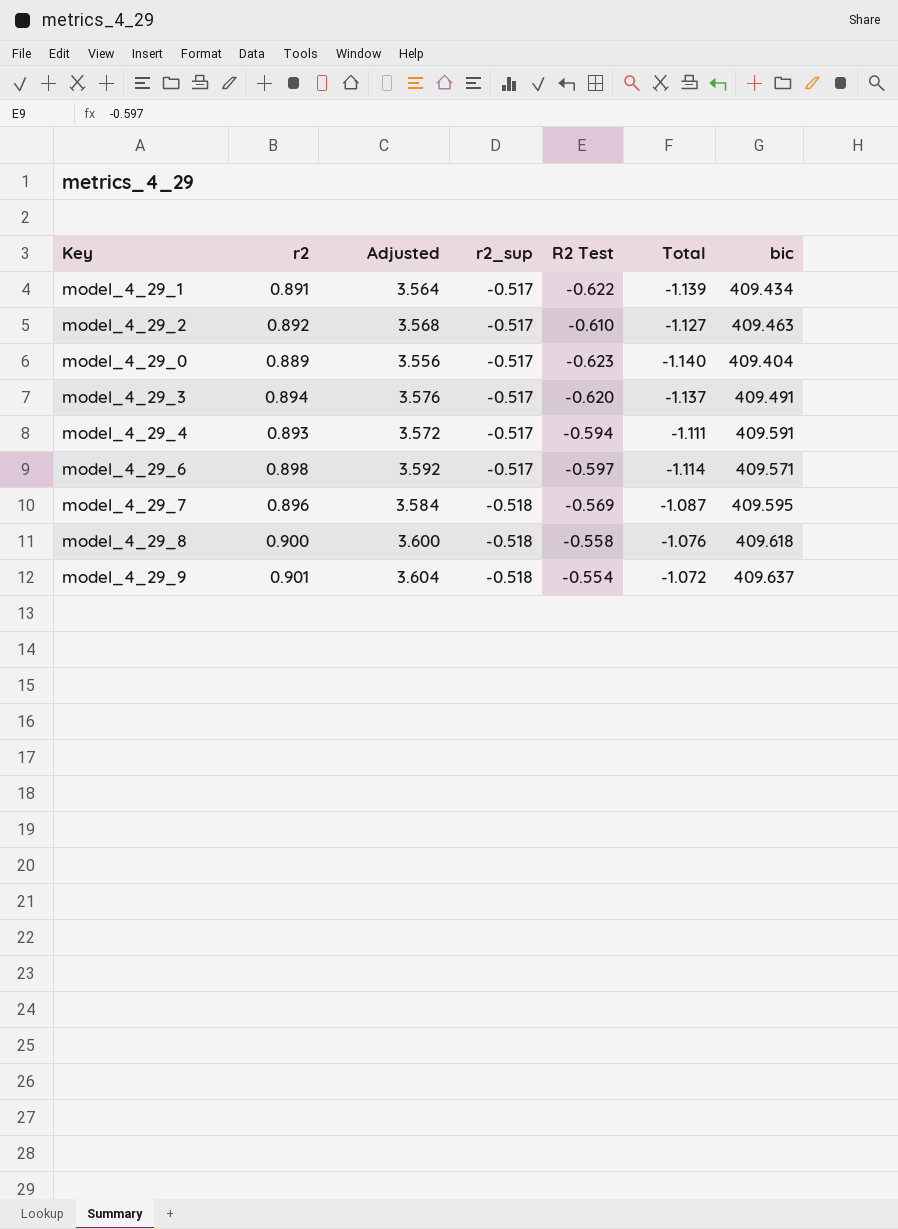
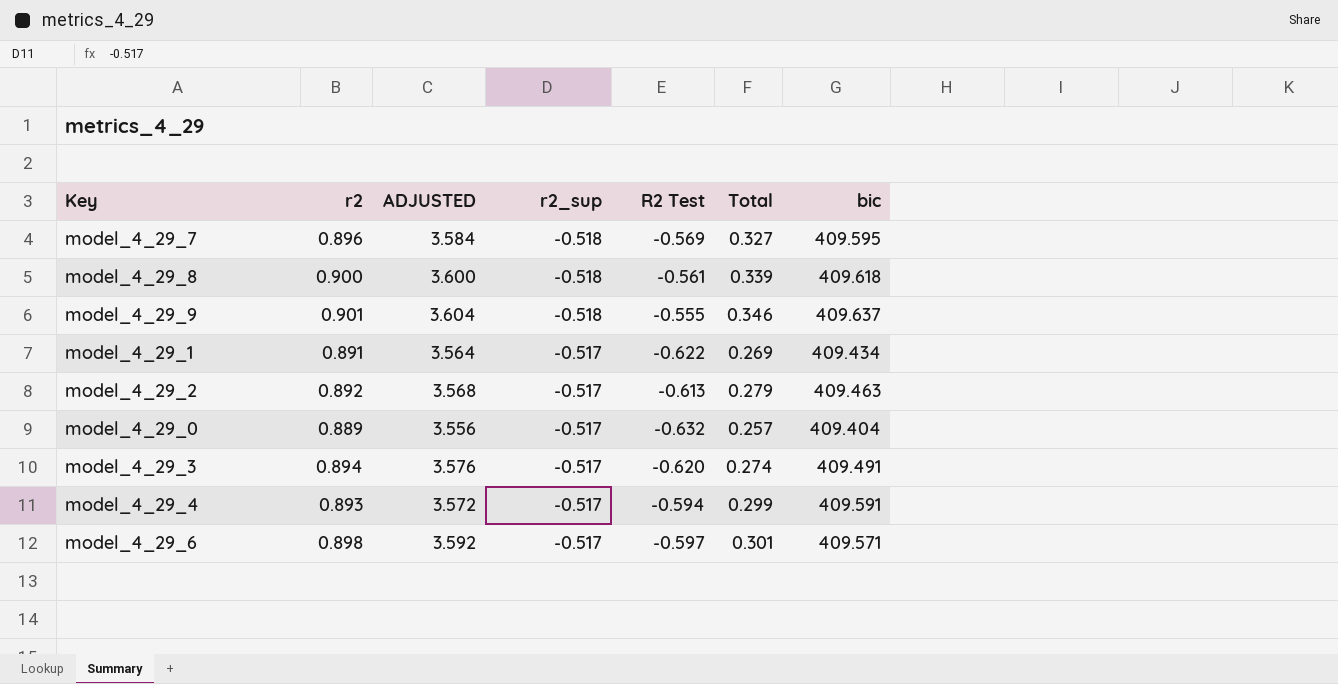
row order: r2_sup descending -> r2_sup ascending
column name: Adjusted -> ADJUSTED
column Total | formula: [r2_sup] + [R2 Test] -> [r2] + [R2 Test]
model_4_29_8 | R2 Test: -0.558 -> -0.561
model_4_29_9 | R2 Test: -0.554 -> -0.555
model_4_29_2 | R2 Test: -0.610 -> -0.613
model_4_29_0 | R2 Test: -0.623 -> -0.632

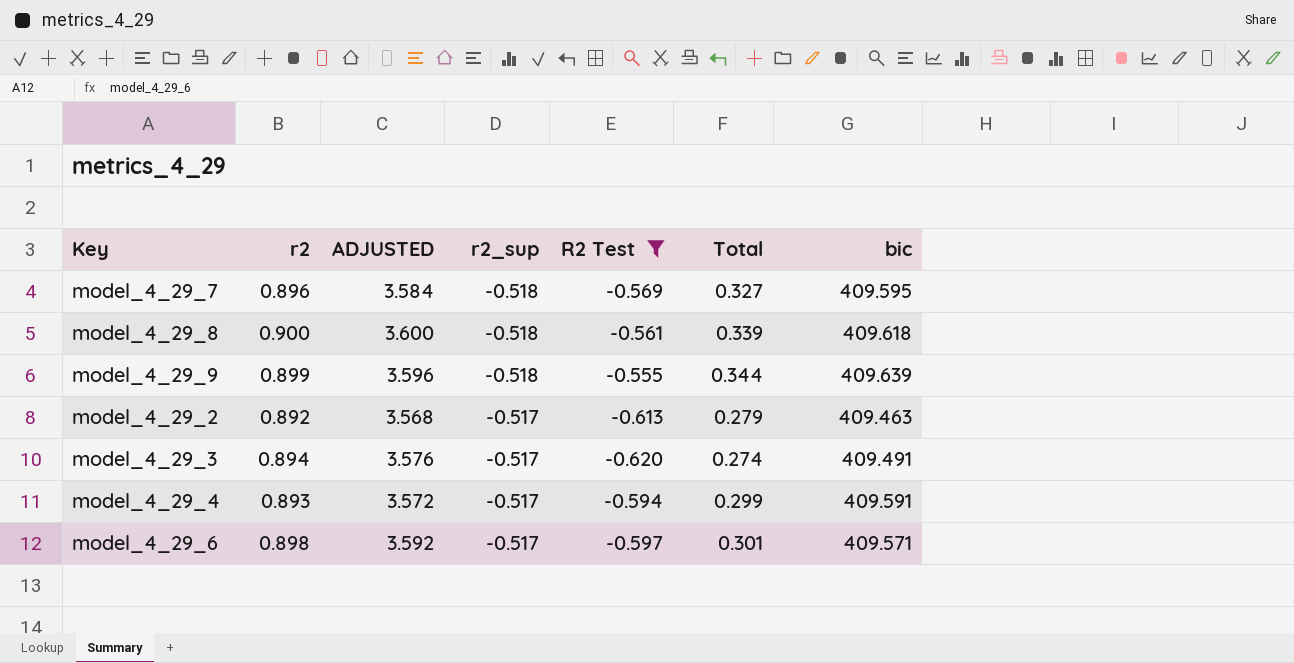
filter: none -> R2 Test >= -0.620
model_4_29_9 | r2: 0.901 -> 0.899
model_4_29_9 | ADJUSTED: 3.604 -> 3.596
model_4_29_9 | Total: 0.346 -> 0.344
model_4_29_9 | bic: 409.637 -> 409.639

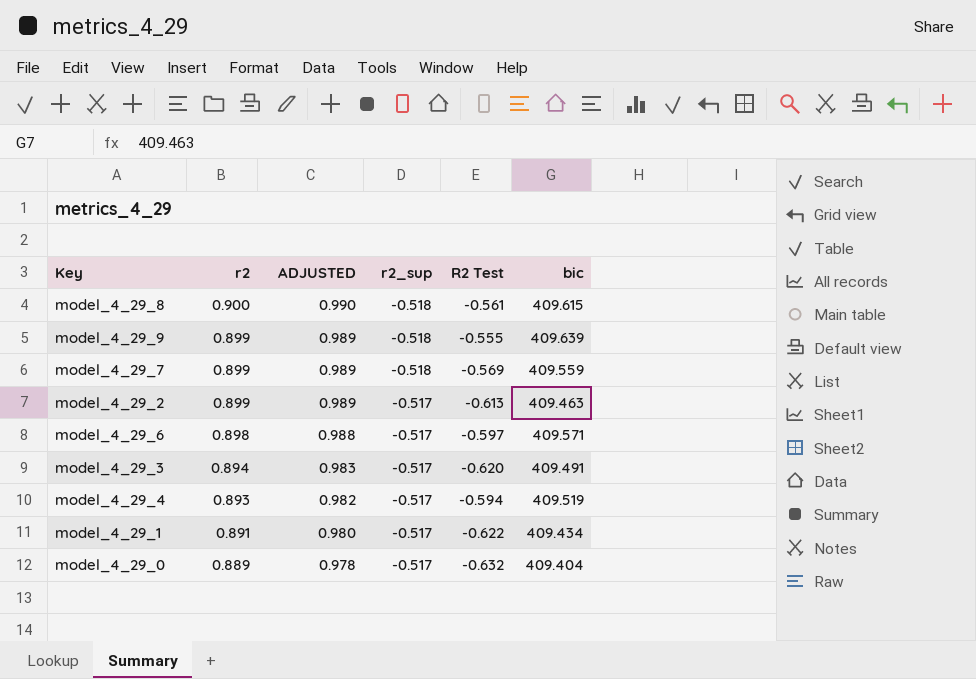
filter: R2 Test >= -0.620 -> none
row order: r2_sup ascending -> r2 descending
column Total | formula: [r2] + [R2 Test] -> none
column ADJUSTED | formula: [r2] * 4 -> [r2] * 1.1
model_4_29_8 | bic: 409.618 -> 409.615
model_4_29_7 | r2: 0.896 -> 0.899
model_4_29_7 | bic: 409.595 -> 409.559
model_4_29_2 | r2: 0.892 -> 0.899
model_4_29_4 | bic: 409.591 -> 409.519

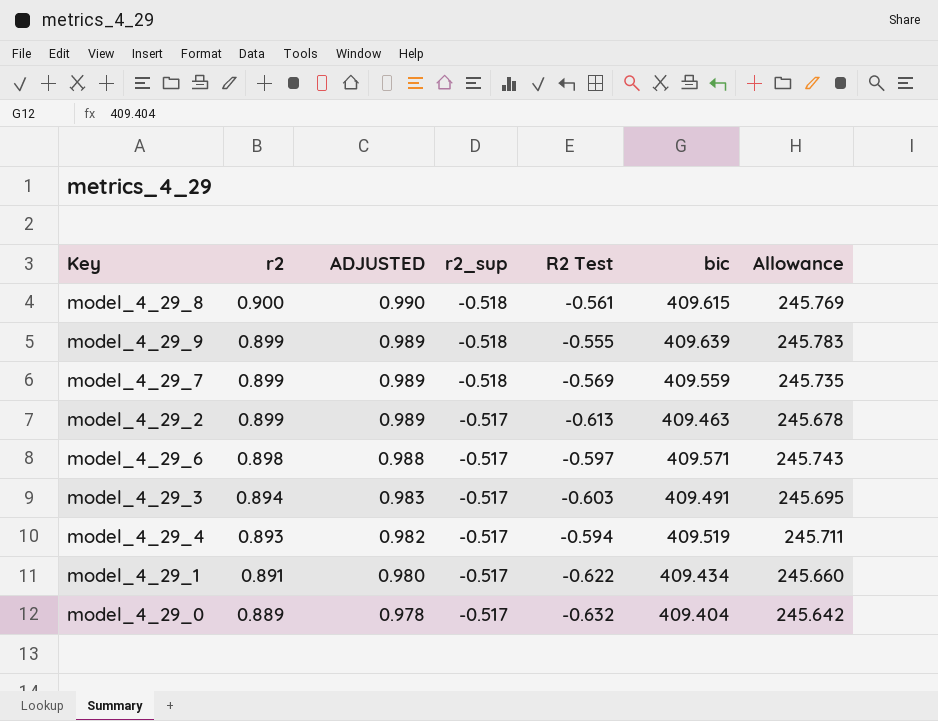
column Allowance | formula: none -> [bic] * 0.6
model_4_29_3 | R2 Test: -0.620 -> -0.603

